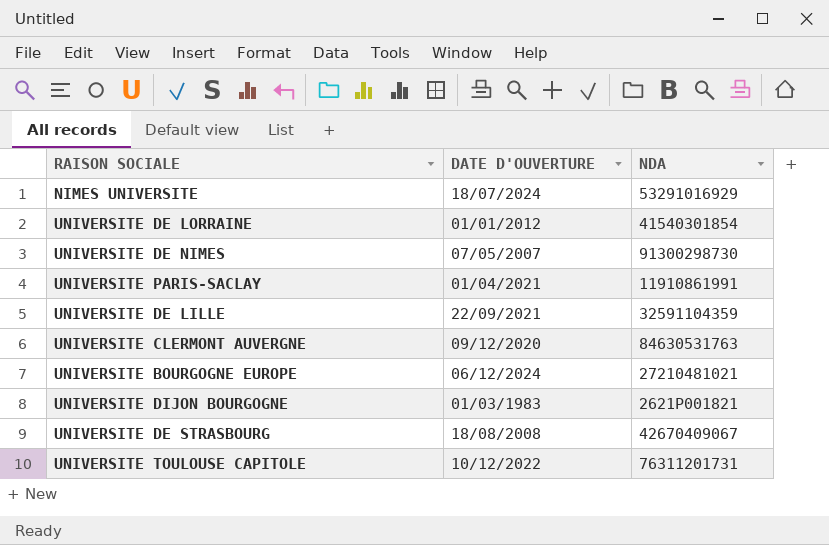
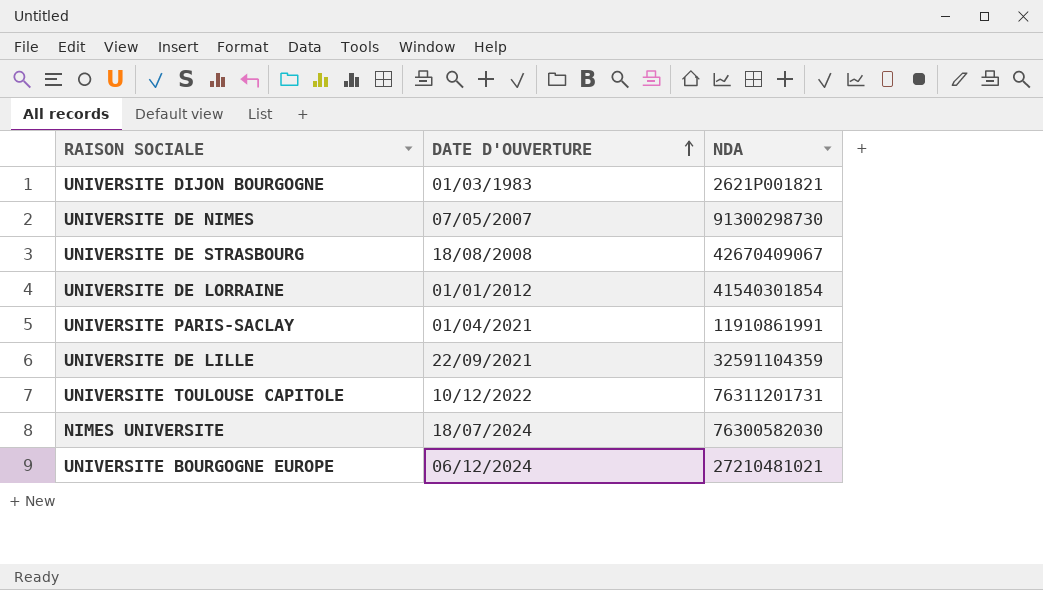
row order: none -> DATE D'OUVERTURE ascending
row UNIVERSITE CLERMONT AUVERGNE: 09/12/2020 | 84630531763 -> none
NIMES UNIVERSITE | NDA: 53291016929 -> 76300582030

